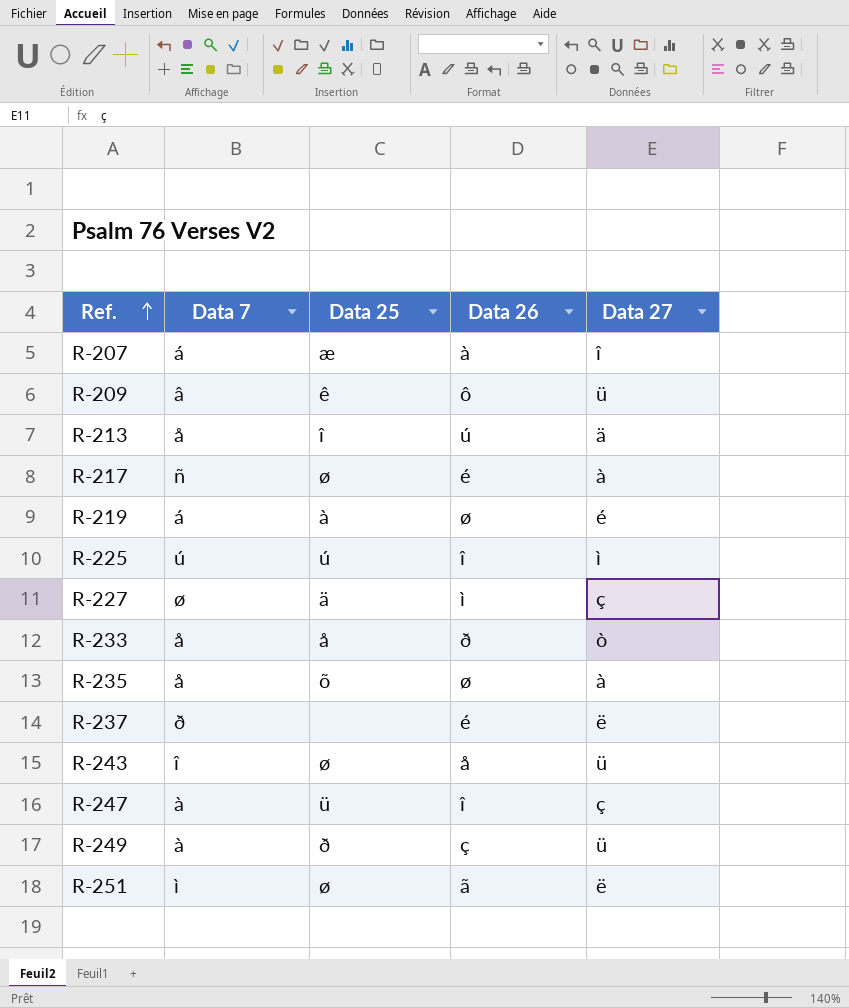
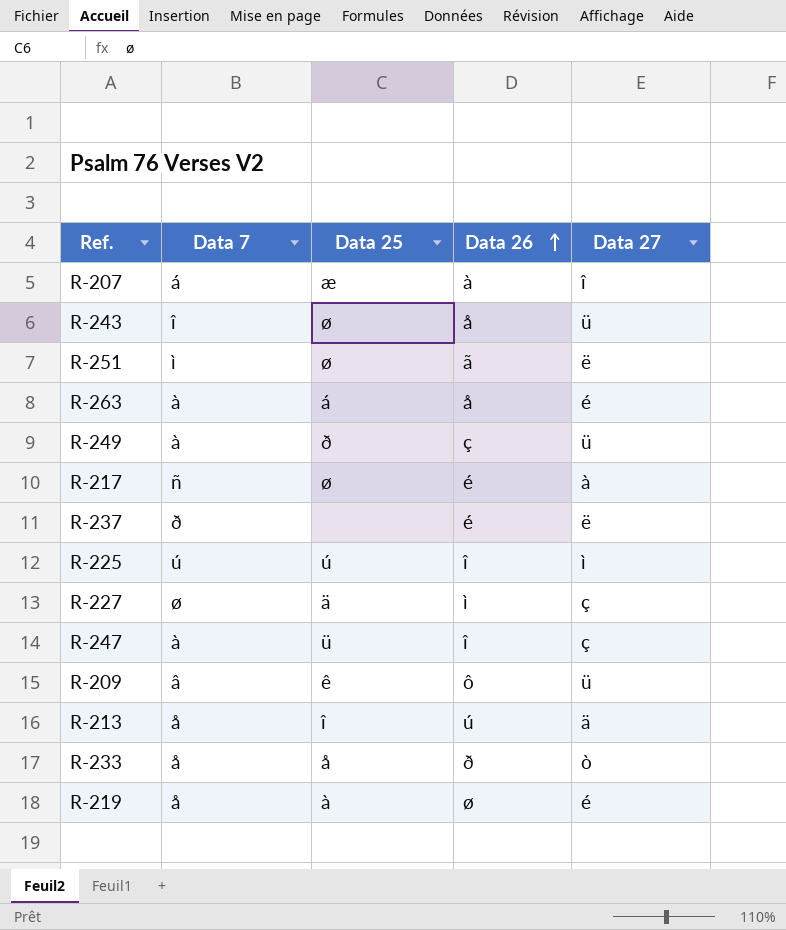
row order: Ref. ascending -> Data 26 ascending
row R-235: å | õ | ø | à -> none
row R-263: none -> à | á | å | é
R-219 | Data 7: á -> å

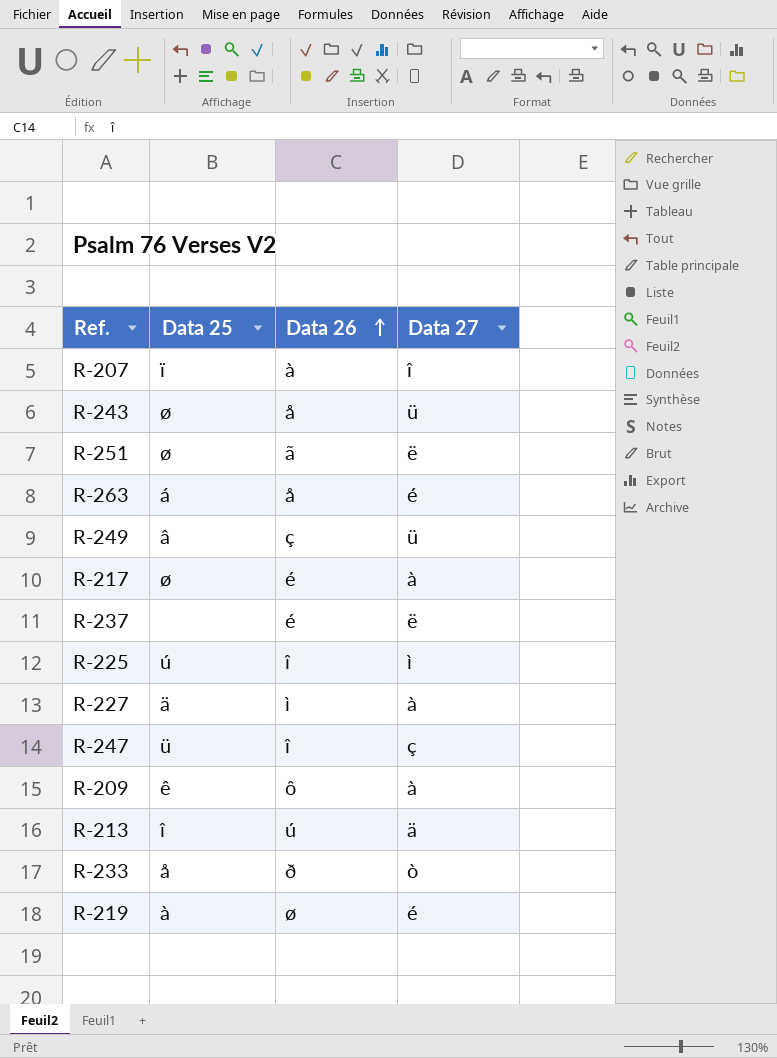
column Data 7 | position: 2 -> none
R-207 | Data 25: æ -> ï
R-249 | Data 25: ð -> â
R-227 | Data 27: ç -> à
R-209 | Data 27: ü -> à

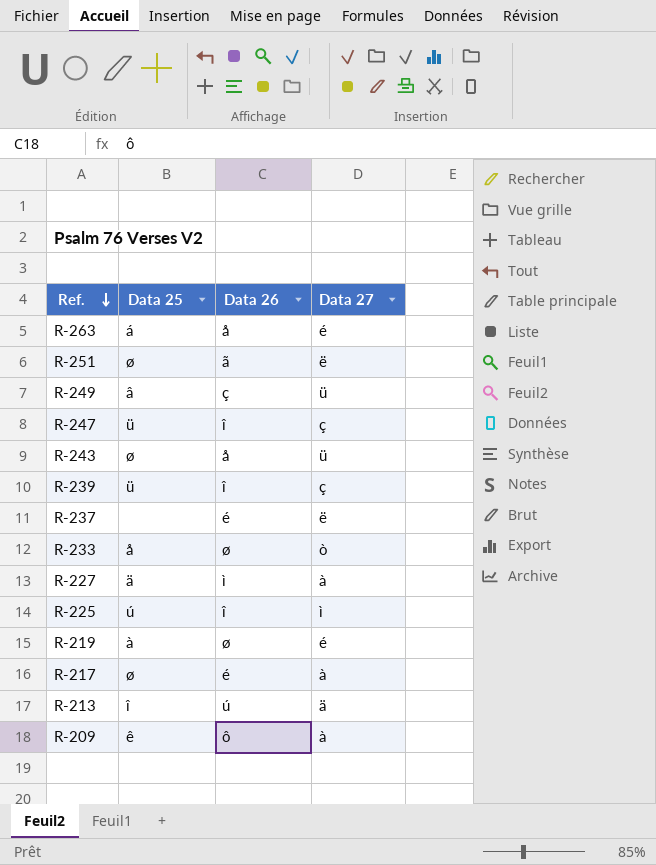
row order: Data 26 ascending -> Ref. descending
row R-207: ï | à | î -> none
row R-239: none -> ü | î | ç
R-233 | Data 26: ð -> ø

